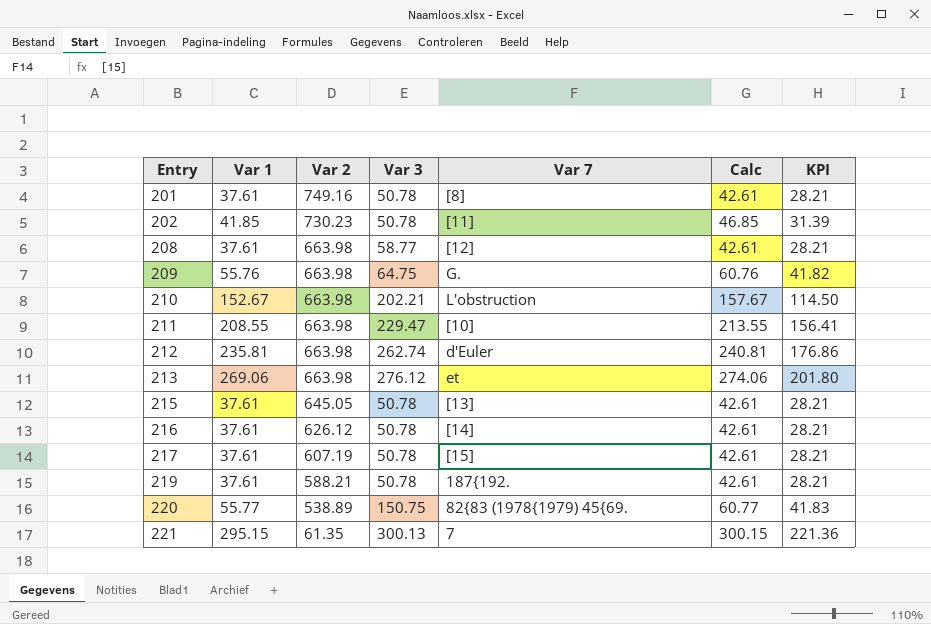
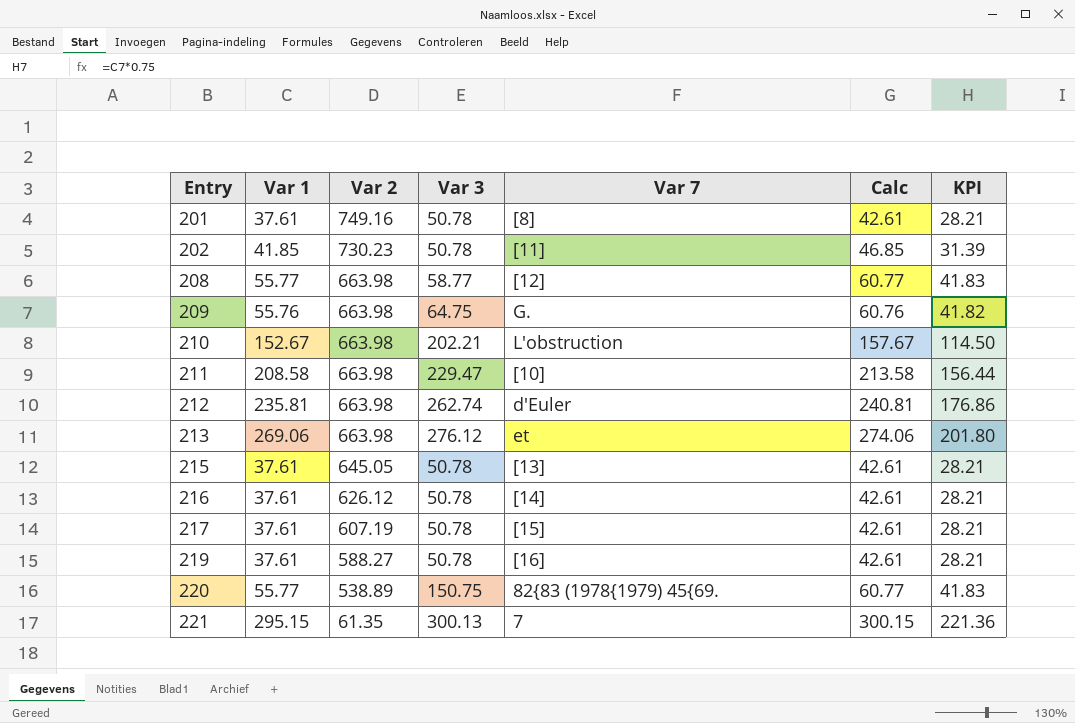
208 | Var 1: 37.61 -> 55.77
208 | Calc: 42.61 -> 60.77
208 | KPI: 28.21 -> 41.83
211 | Var 1: 208.55 -> 208.58
211 | Calc: 213.55 -> 213.58
211 | KPI: 156.41 -> 156.44
219 | Var 2: 588.21 -> 588.27
219 | Var 7: 187{192. -> [16]

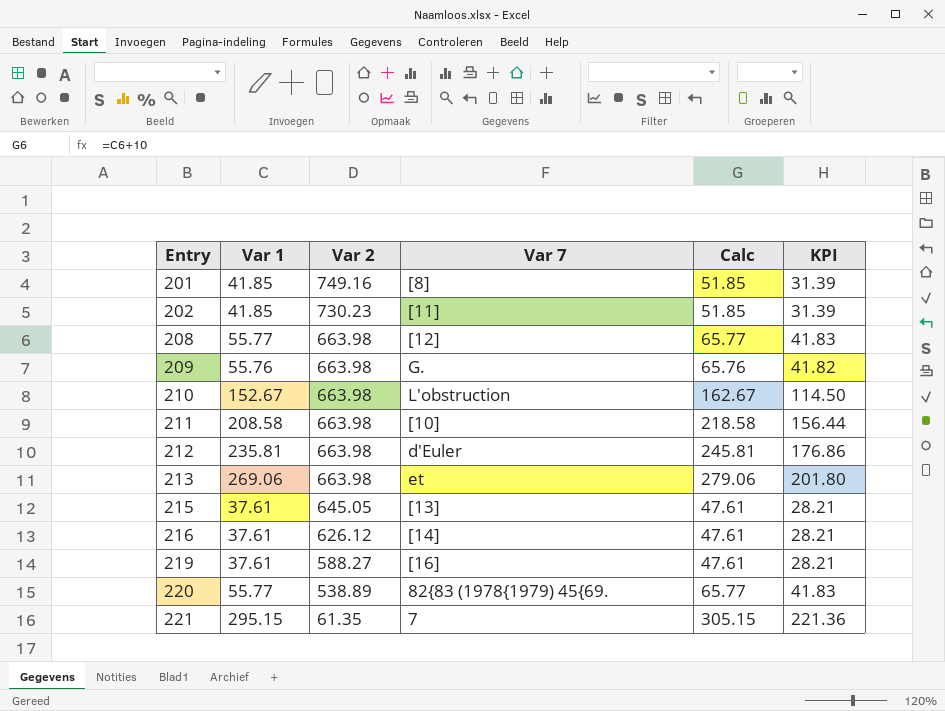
column Var 3 | position: 4 -> none
column Calc | formula: [Var 1] + 5 -> [Var 1] + 10
row 217: 37.61 | 607.19 | 50.78 | [15] | 42.61 | 28.21 -> none
201 | Var 1: 37.61 -> 41.85
201 | KPI: 28.21 -> 31.39

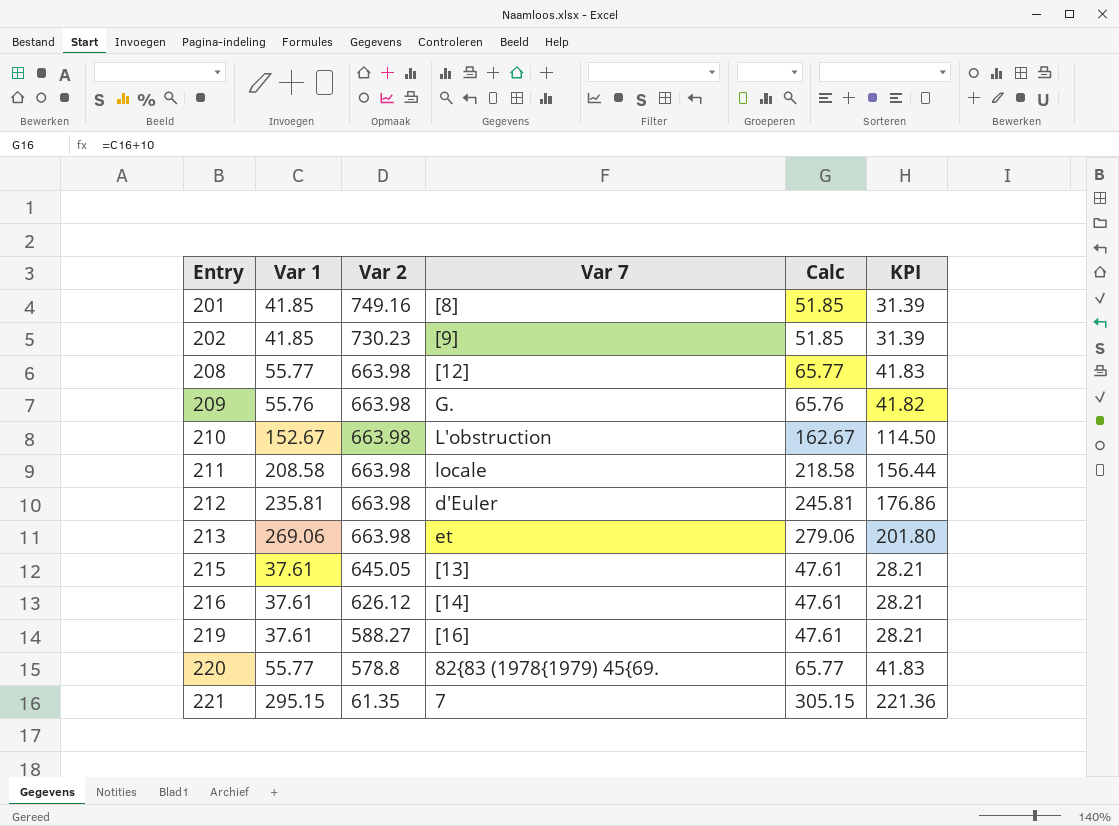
202 | Var 7: [11] -> [9]
211 | Var 7: [10] -> locale
220 | Var 2: 538.89 -> 578.8

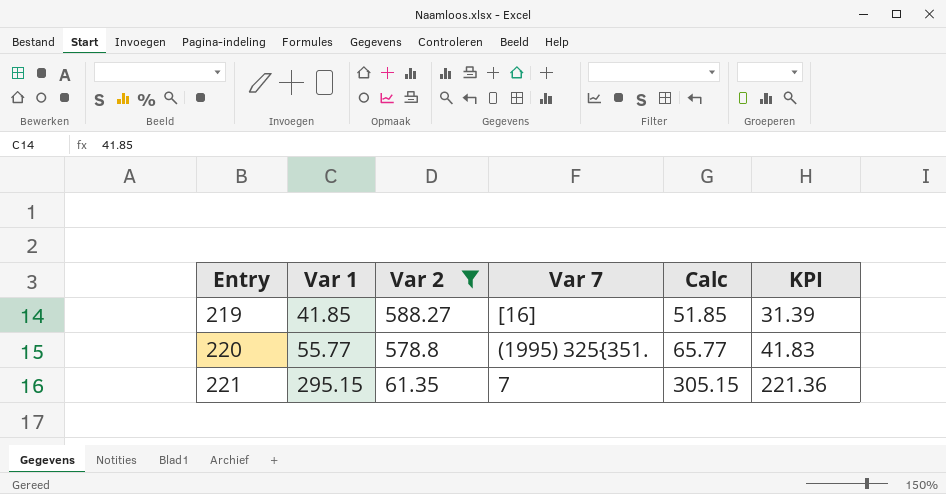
filter: none -> Var 2 <= 588.27
219 | Var 1: 37.61 -> 41.85
219 | Calc: 47.61 -> 51.85
219 | KPI: 28.21 -> 31.39
220 | Var 7: 82{83 (1978{1979) 45{69. -> (1995) 325{351.

